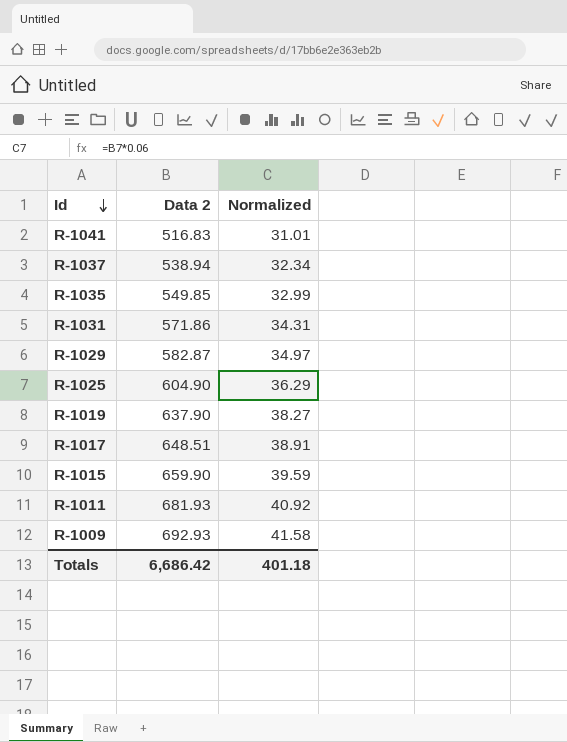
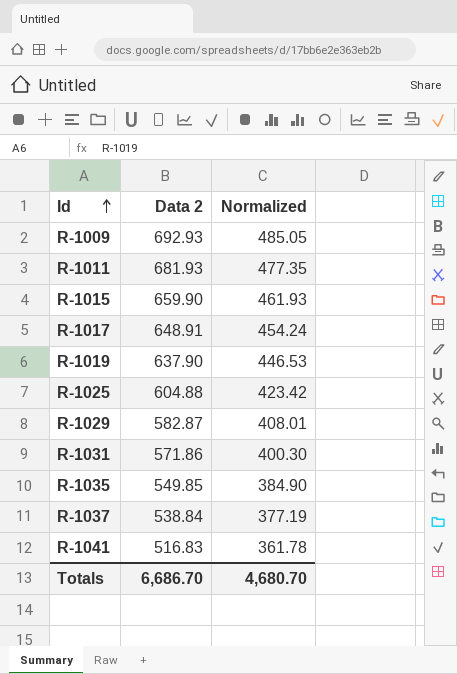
row order: Id descending -> Id ascending
column Normalized | formula: [Data 2] * 0.06 -> [Data 2] * 0.7
R-1017 | Data 2: 648.51 -> 648.91
R-1025 | Data 2: 604.90 -> 604.88
R-1037 | Data 2: 538.94 -> 538.84
Totals | Data 2: 6,686.42 -> 6,686.70
Totals | Normalized: 401.18 -> 4,680.70

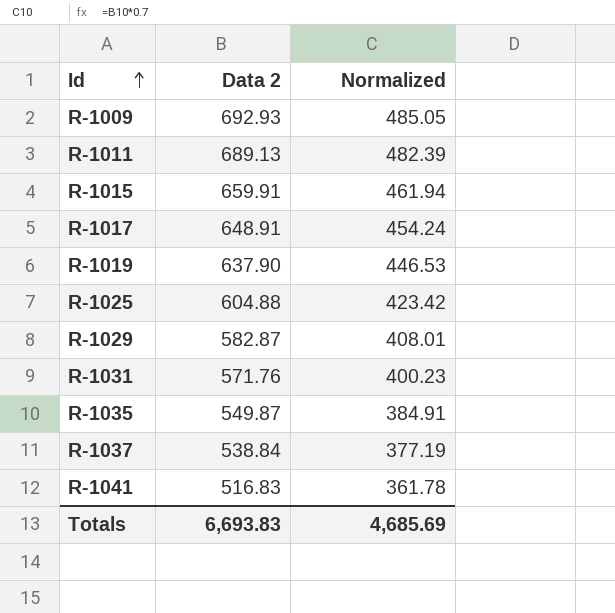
R-1011 | Data 2: 681.93 -> 689.13
R-1011 | Normalized: 477.35 -> 482.39
R-1015 | Data 2: 659.90 -> 659.91
R-1015 | Normalized: 461.93 -> 461.94
R-1031 | Data 2: 571.86 -> 571.76
R-1031 | Normalized: 400.30 -> 400.23
R-1035 | Data 2: 549.85 -> 549.87
R-1035 | Normalized: 384.90 -> 384.91
Totals | Data 2: 6,686.70 -> 6,693.83
Totals | Normalized: 4,680.70 -> 4,685.69

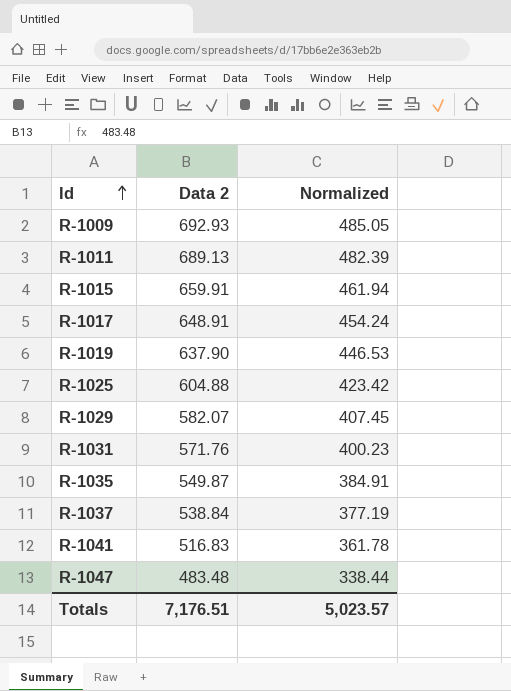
R-1029 | Data 2: 582.87 -> 582.07
R-1029 | Normalized: 408.01 -> 407.45
row R-1047: none -> 483.48 | 338.44
Totals | Data 2: 6,693.83 -> 7,176.51
Totals | Normalized: 4,685.69 -> 5,023.57

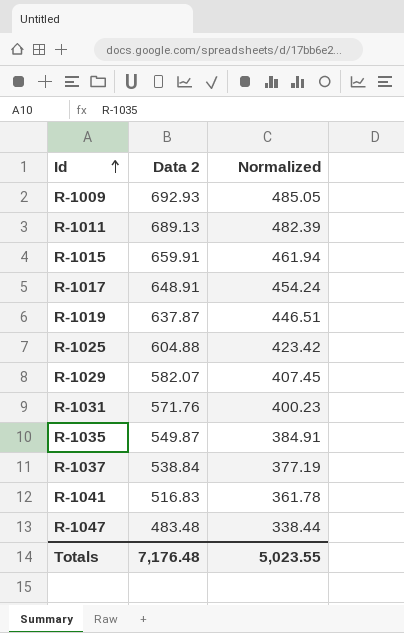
R-1019 | Data 2: 637.90 -> 637.87
R-1019 | Normalized: 446.53 -> 446.51
Totals | Data 2: 7,176.51 -> 7,176.48
Totals | Normalized: 5,023.57 -> 5,023.55

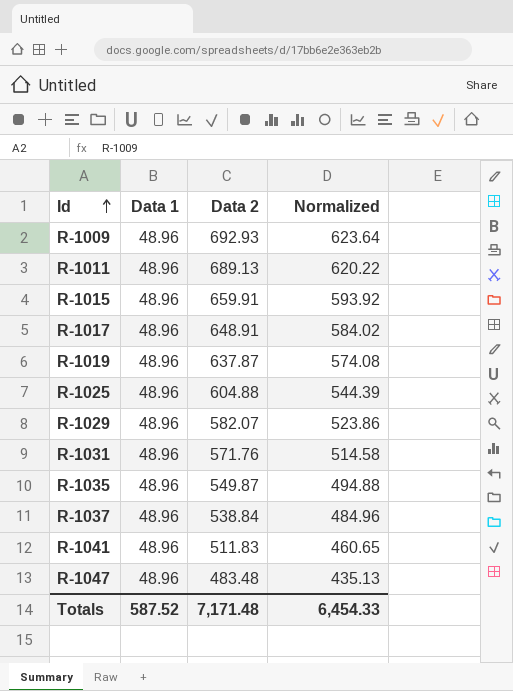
column Data 1 | position: none -> 2
column Normalized | formula: [Data 2] * 0.7 -> [Data 2] * 0.9
R-1041 | Data 2: 516.83 -> 511.83
Totals | Data 2: 7,176.48 -> 7,171.48
Totals | Normalized: 5,023.55 -> 6,454.33

